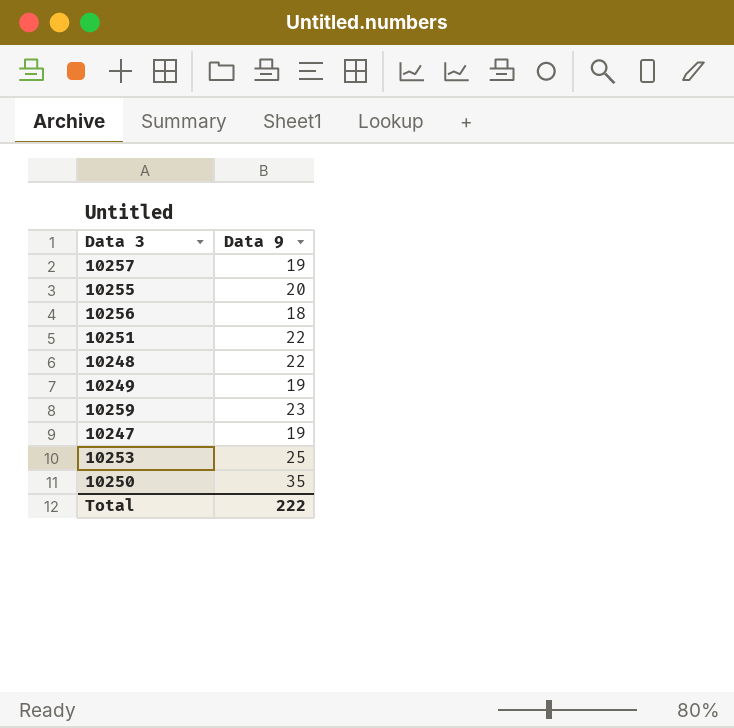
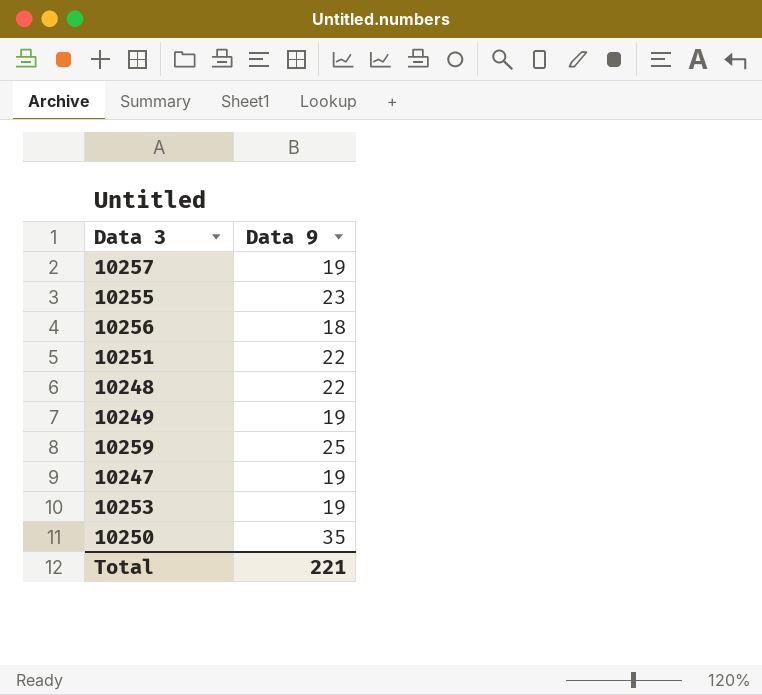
10255 | Data 9: 20 -> 23
10259 | Data 9: 23 -> 25
10253 | Data 9: 25 -> 19
Total | Data 9: 222 -> 221

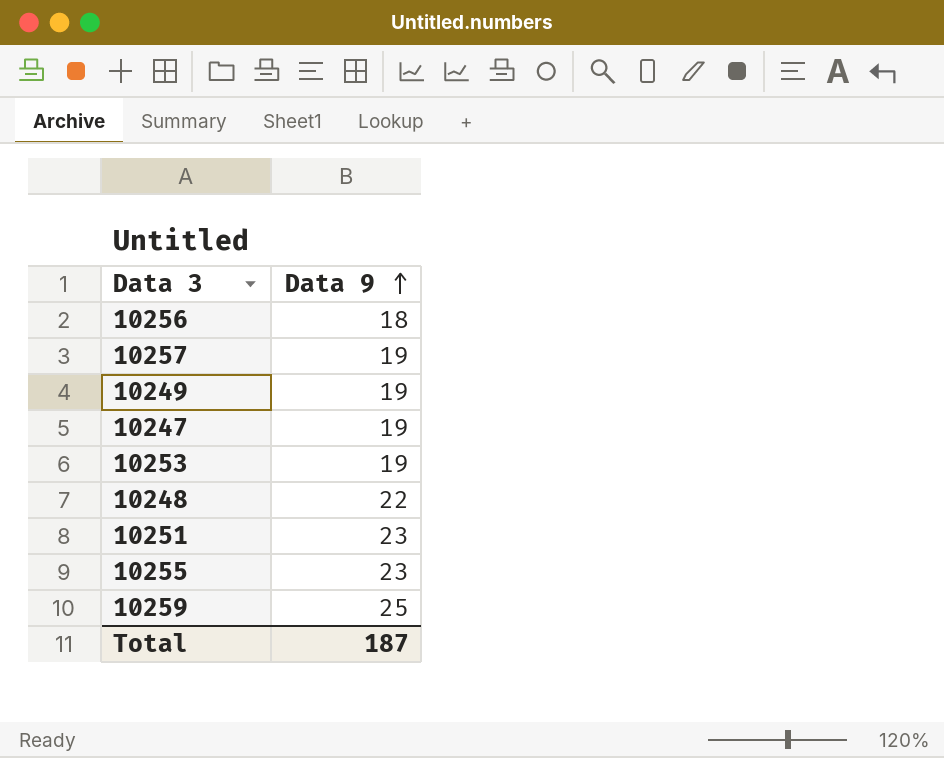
row order: none -> Data 9 ascending
row 10250: 35 -> none
10251 | Data 9: 22 -> 23
Total | Data 9: 221 -> 187

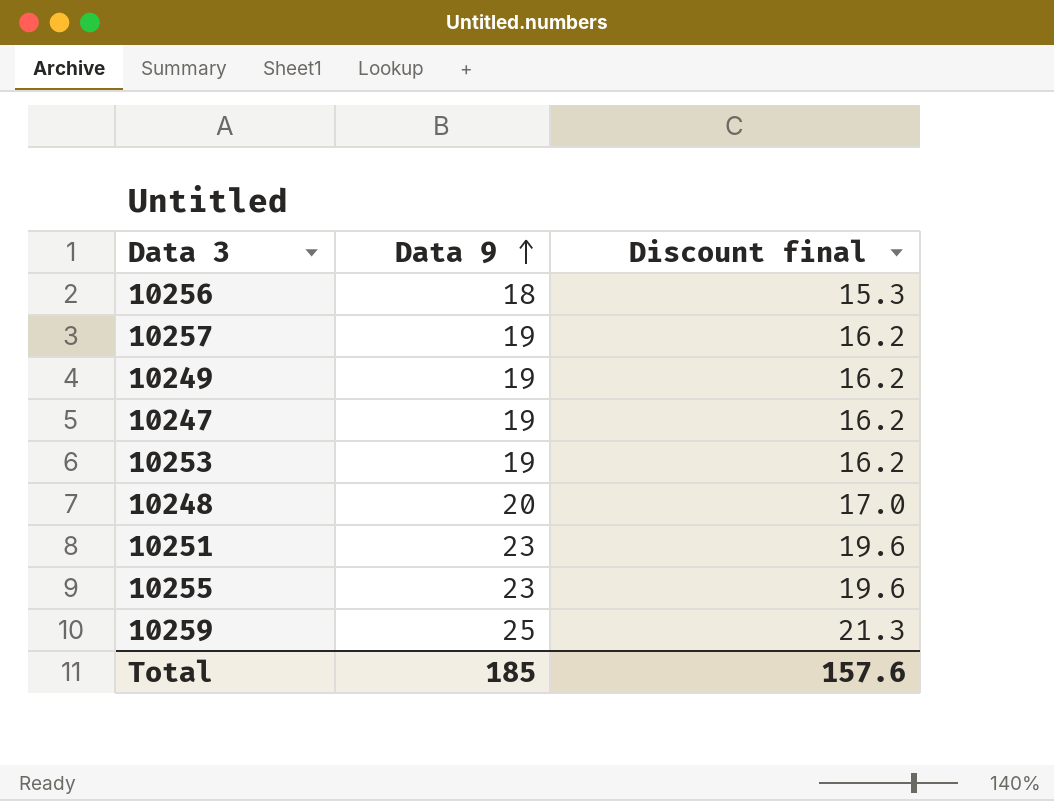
column Discount final | formula: none -> [Data 9] * 0.85
10248 | Data 9: 22 -> 20
Total | Data 9: 187 -> 185

